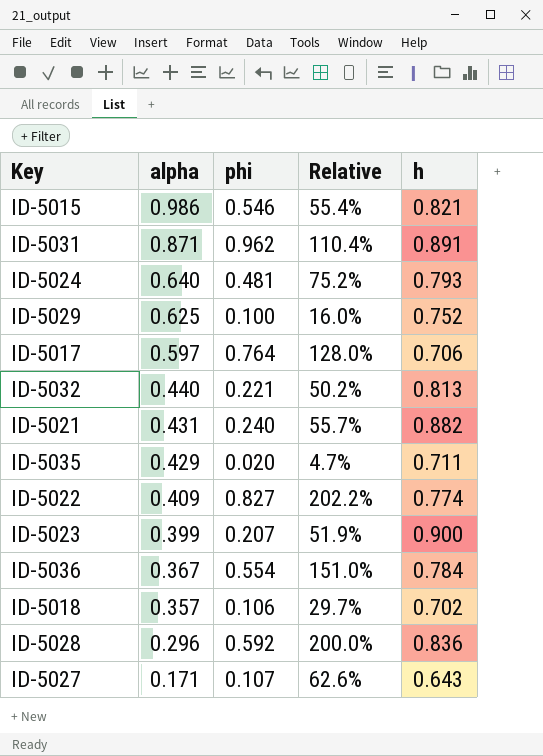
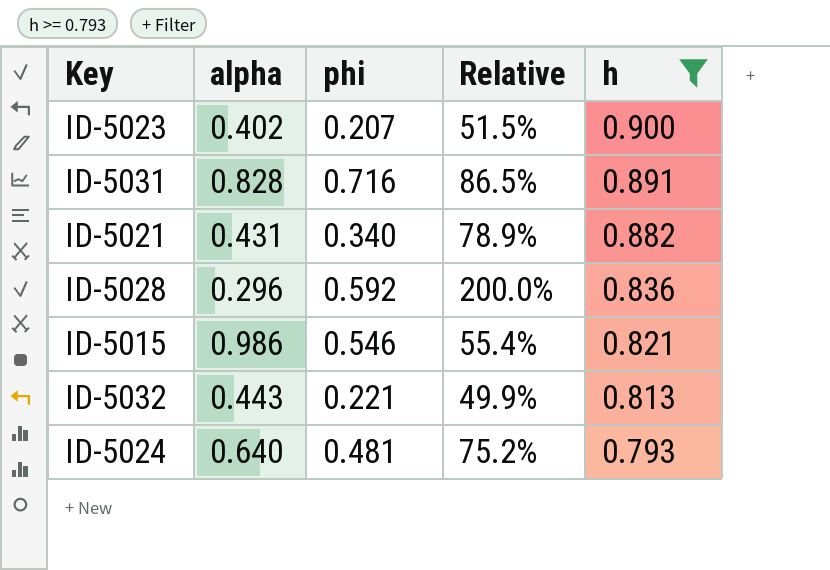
filter: none -> h >= 0.793
row order: alpha descending -> h descending
ID-5023 | alpha: 0.399 -> 0.402
ID-5023 | Relative: 51.9% -> 51.5%
ID-5031 | alpha: 0.871 -> 0.828
ID-5031 | phi: 0.962 -> 0.716
ID-5031 | Relative: 110.4% -> 86.5%
ID-5021 | phi: 0.240 -> 0.340
ID-5021 | Relative: 55.7% -> 78.9%
ID-5032 | alpha: 0.440 -> 0.443
ID-5032 | Relative: 50.2% -> 49.9%

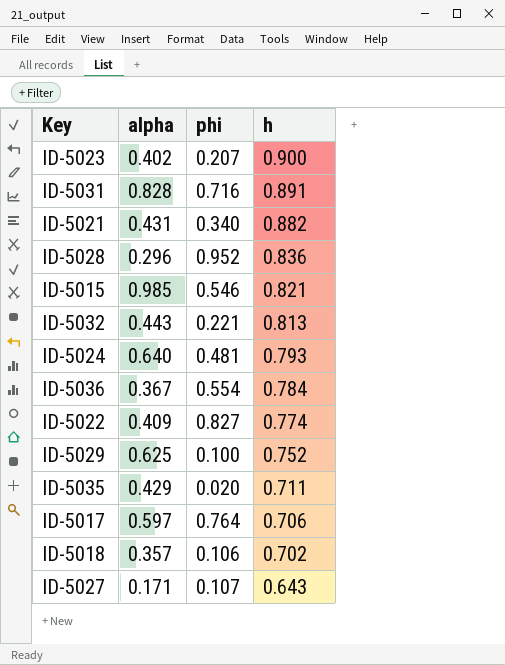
filter: h >= 0.793 -> none
column Relative | formula: [phi] / [alpha] -> none
ID-5028 | phi: 0.592 -> 0.952
ID-5015 | alpha: 0.986 -> 0.985

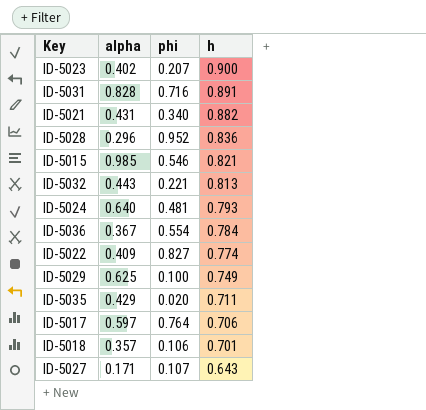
ID-5029 | h: 0.752 -> 0.749
ID-5018 | h: 0.702 -> 0.701

